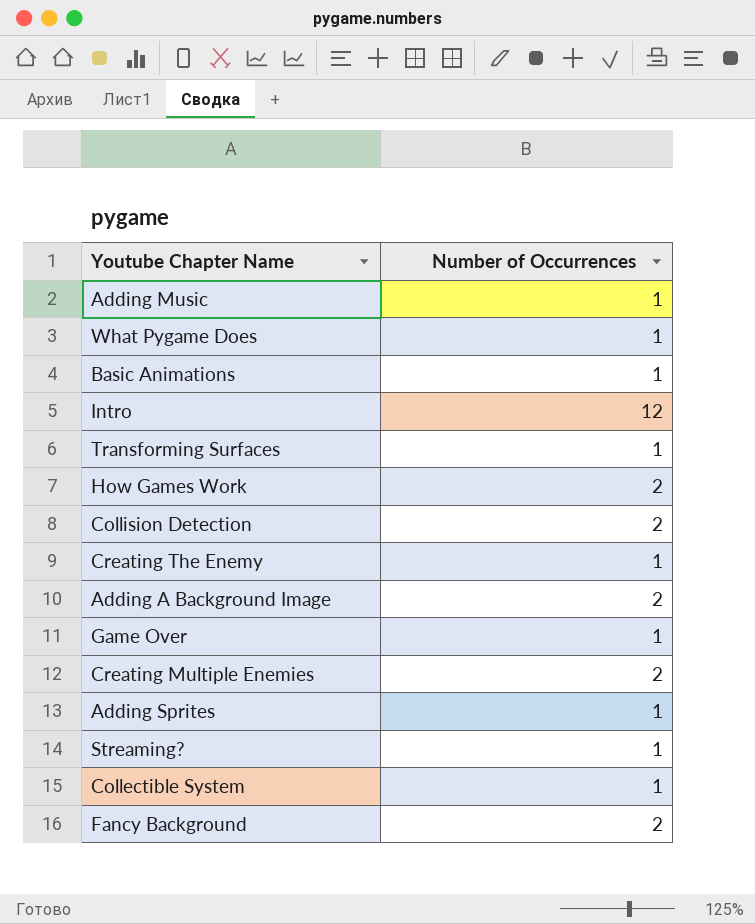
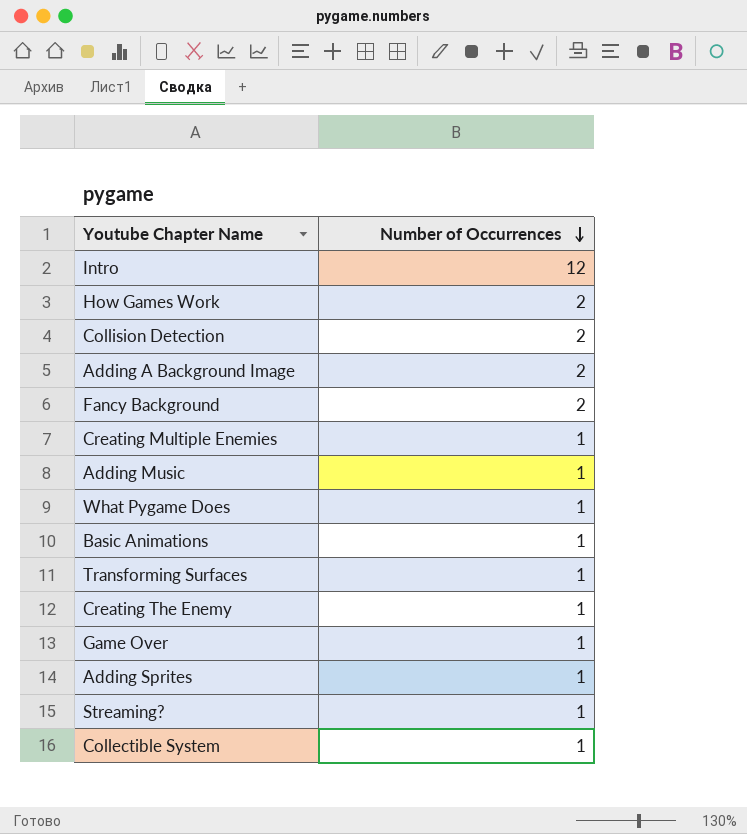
row order: none -> Number of Occurrences descending
Creating Multiple Enemies | Number of Occurrences: 2 -> 1

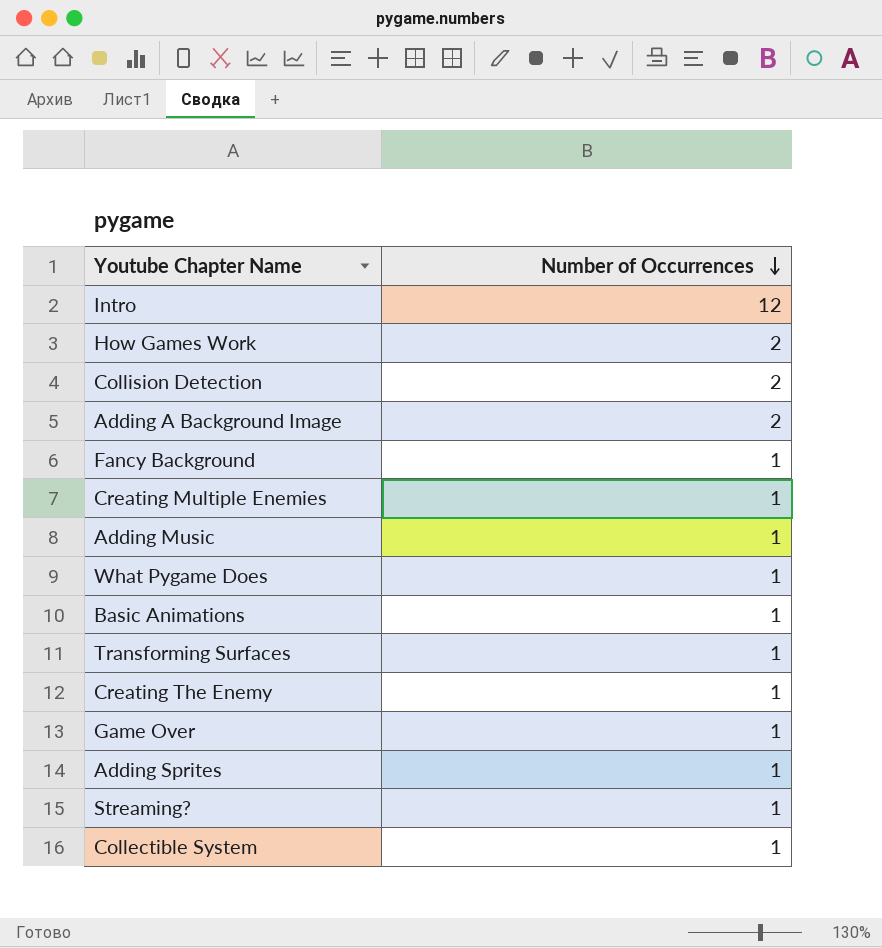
Fancy Background | Number of Occurrences: 2 -> 1

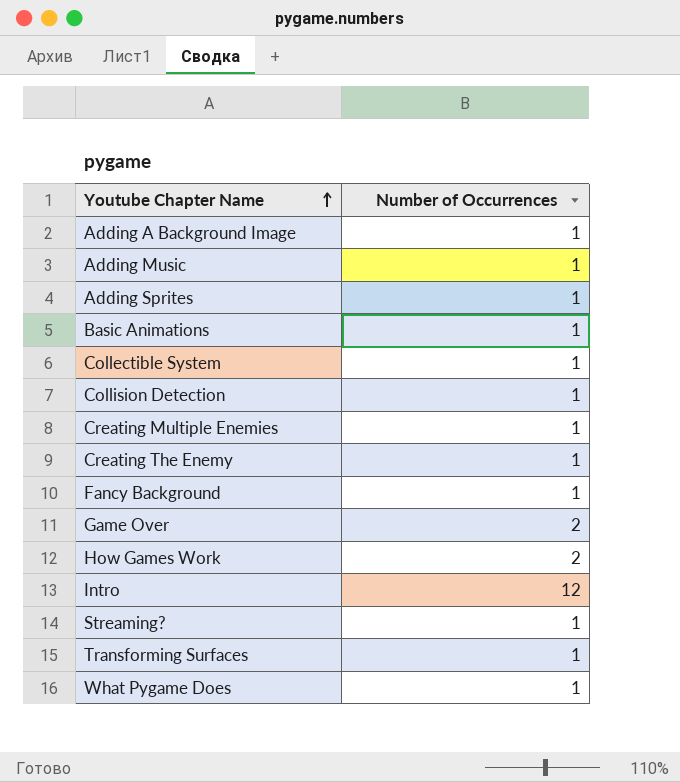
row order: Number of Occurrences descending -> Youtube Chapter Name ascending
Adding A Background Image | Number of Occurrences: 2 -> 1
Collision Detection | Number of Occurrences: 2 -> 1
Game Over | Number of Occurrences: 1 -> 2

